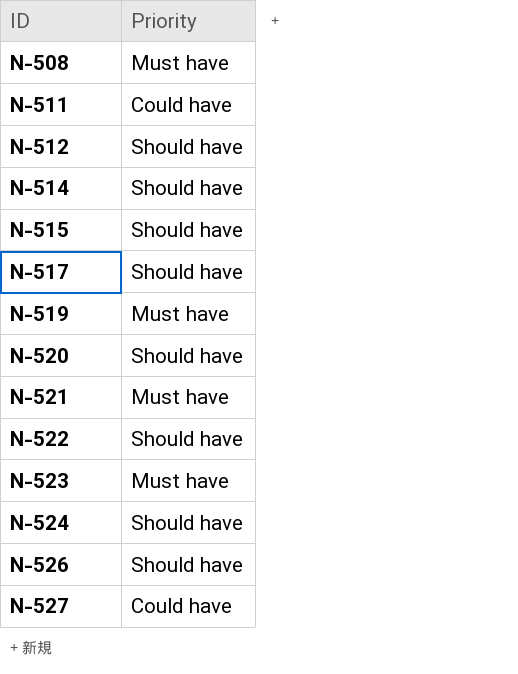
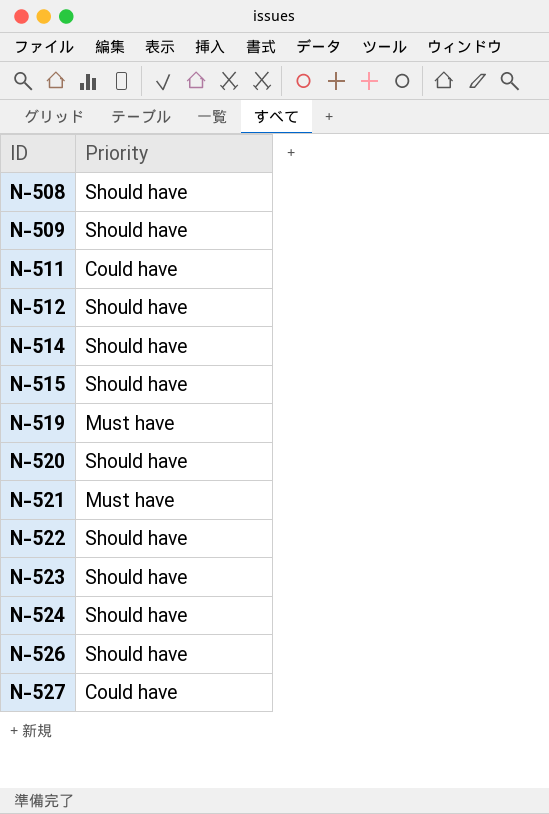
row N-517: Should have -> none
N-508 | Priority: Must have -> Should have
row N-509: none -> Should have
N-523 | Priority: Must have -> Should have

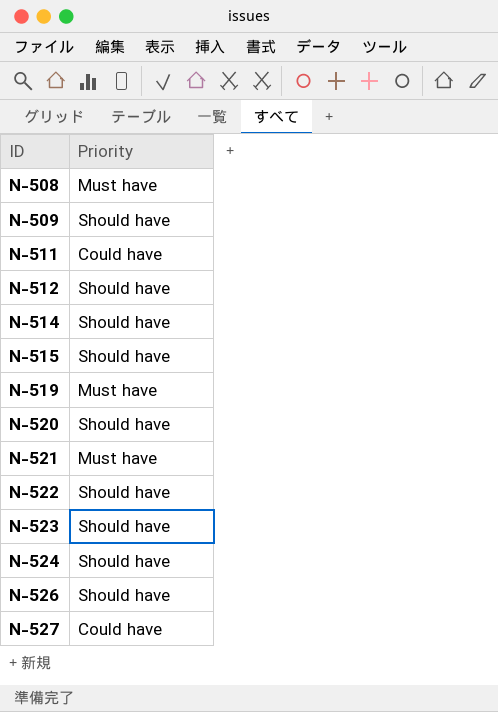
N-508 | Priority: Should have -> Must have

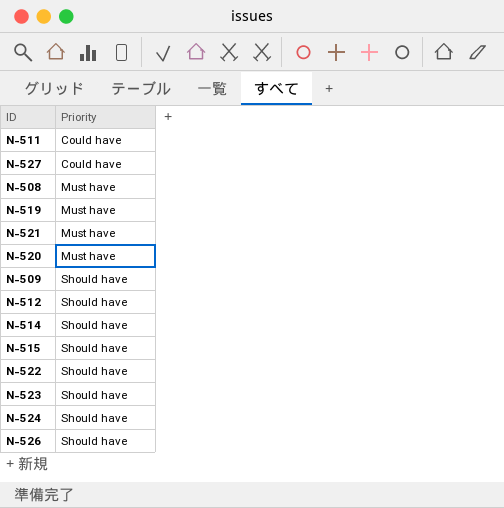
row order: ID ascending -> Priority ascending
N-520 | Priority: Should have -> Must have

